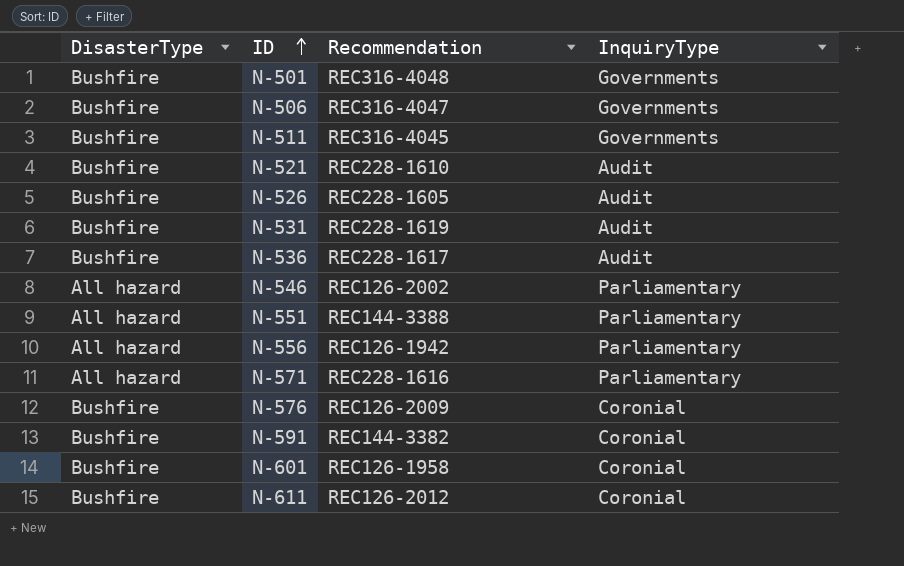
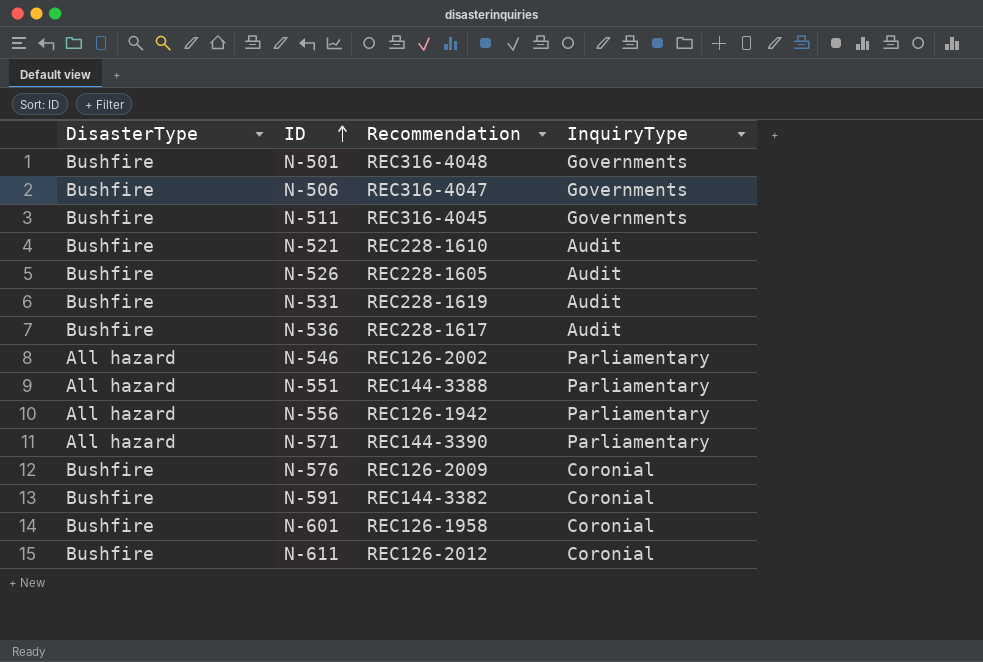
N-571 | Recommendation: REC228-1616 -> REC144-3390

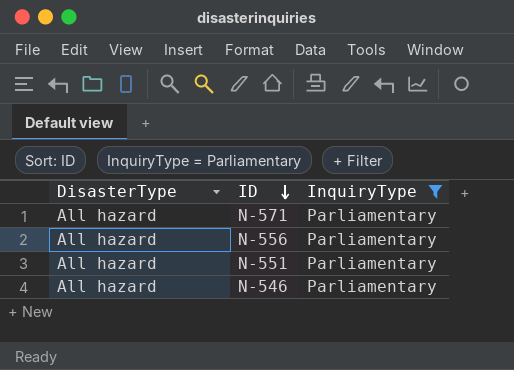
filter: none -> InquiryType = Parliamentary
row order: ID ascending -> ID descending
column Recommendation | position: 3 -> none

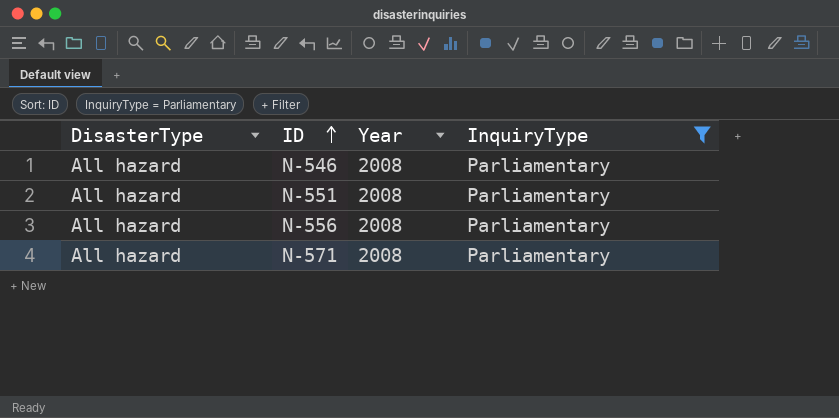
row order: ID descending -> ID ascending
column Year | position: none -> 3

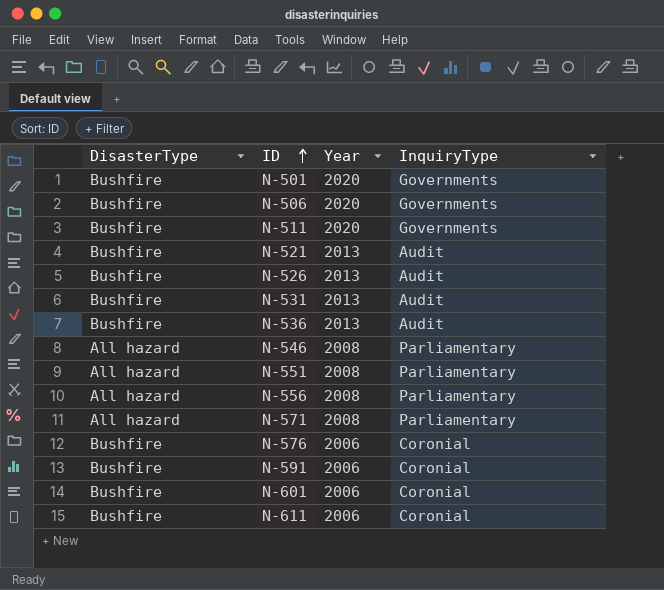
filter: InquiryType = Parliamentary -> none

